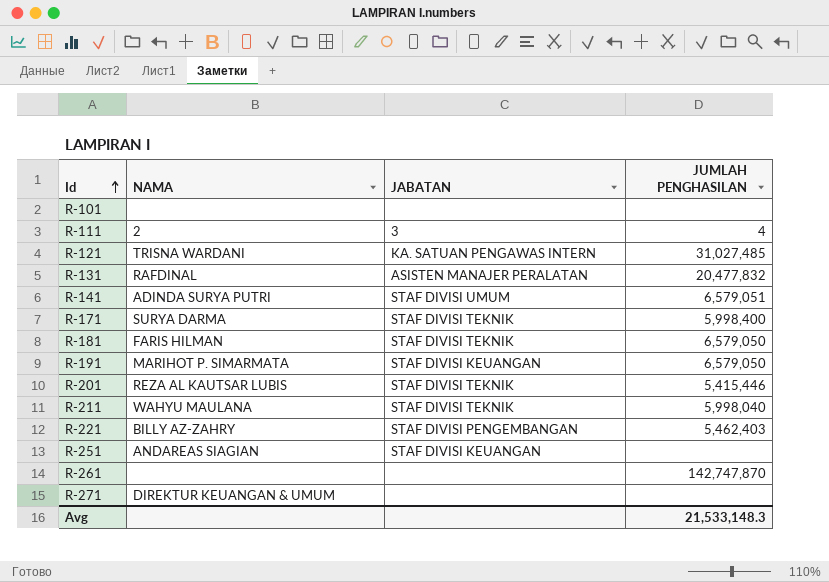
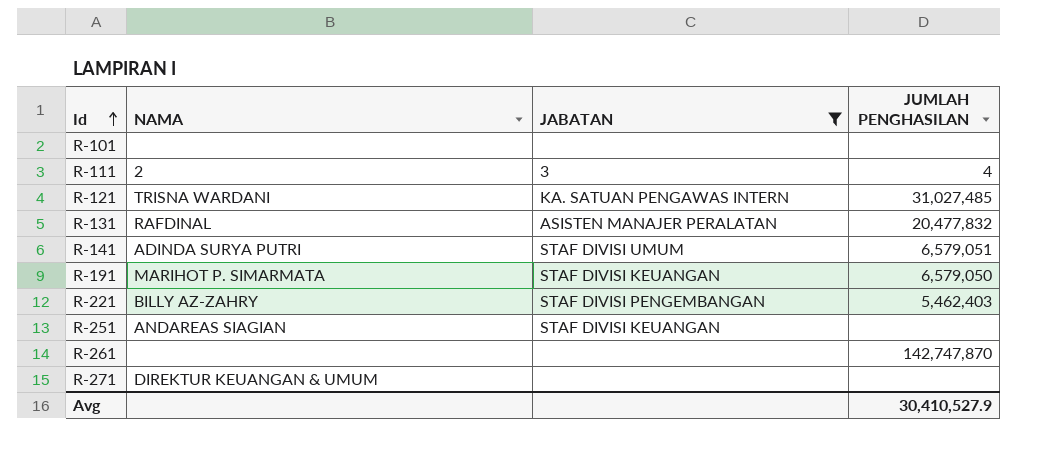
filter: none -> JABATAN != STAF DIVISI TEKNIK
Avg | JUMLAH PENGHASILAN: 21,533,148.3 -> 30,410,527.9

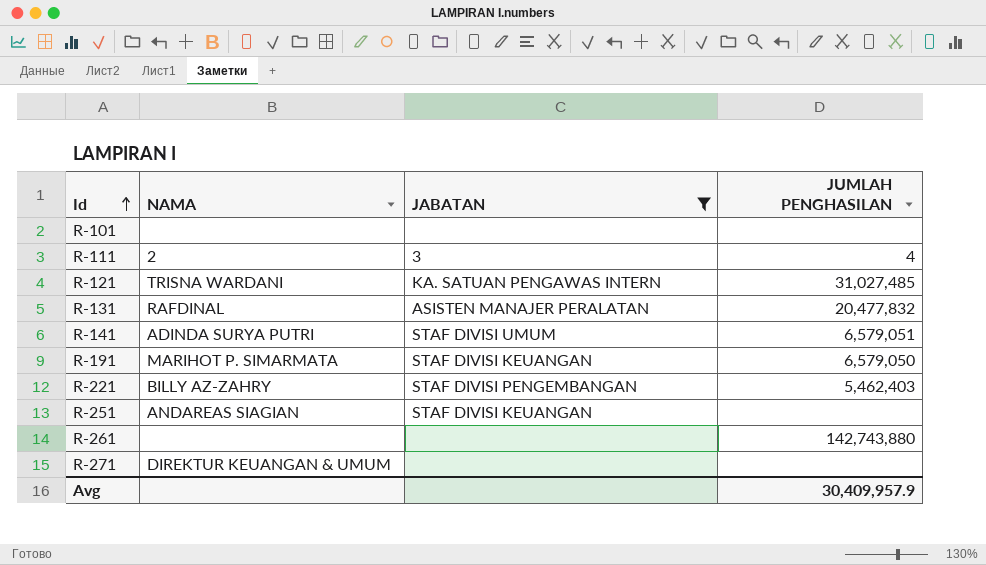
R-261 | JUMLAH PENGHASILAN: 142,747,870 -> 142,743,880
Avg | JUMLAH PENGHASILAN: 30,410,527.9 -> 30,409,957.9

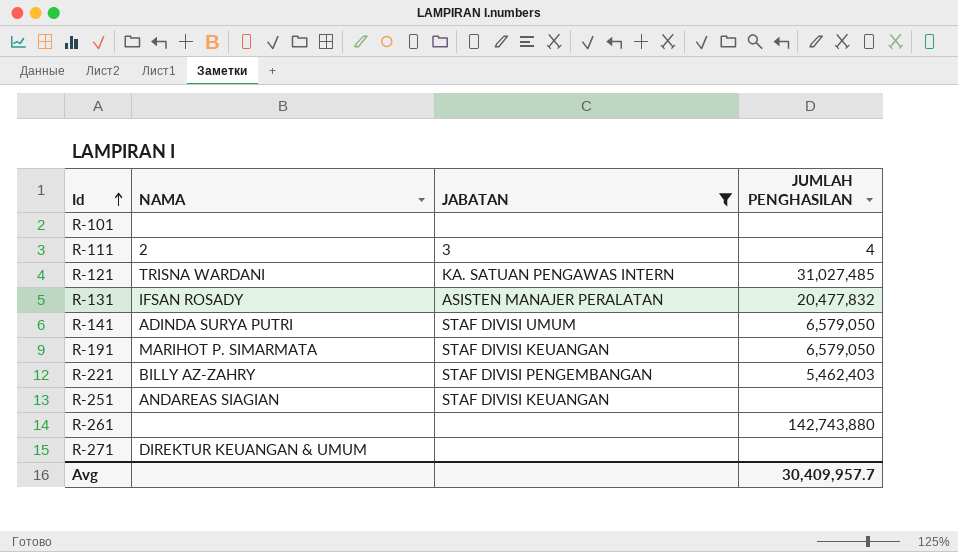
R-131 | NAMA: RAFDINAL -> IFSAN ROSADY
R-141 | JUMLAH PENGHASILAN: 6,579,051 -> 6,579,050
Avg | JUMLAH PENGHASILAN: 30,409,957.9 -> 30,409,957.7

